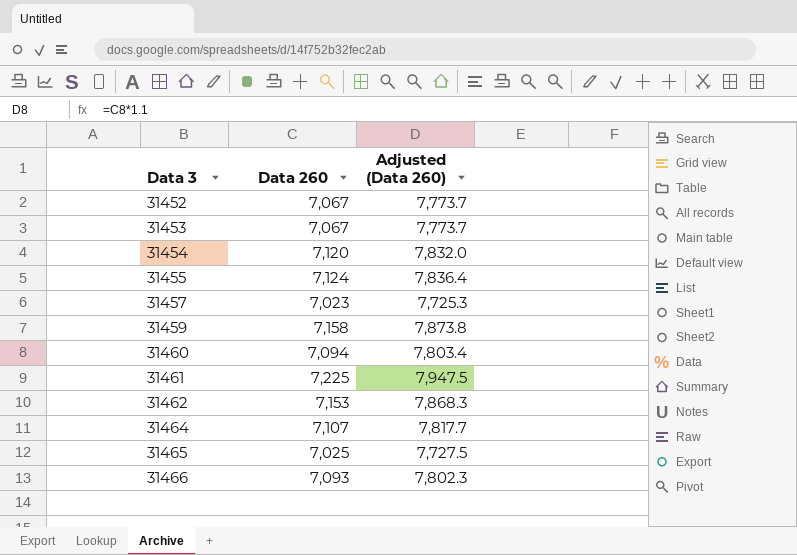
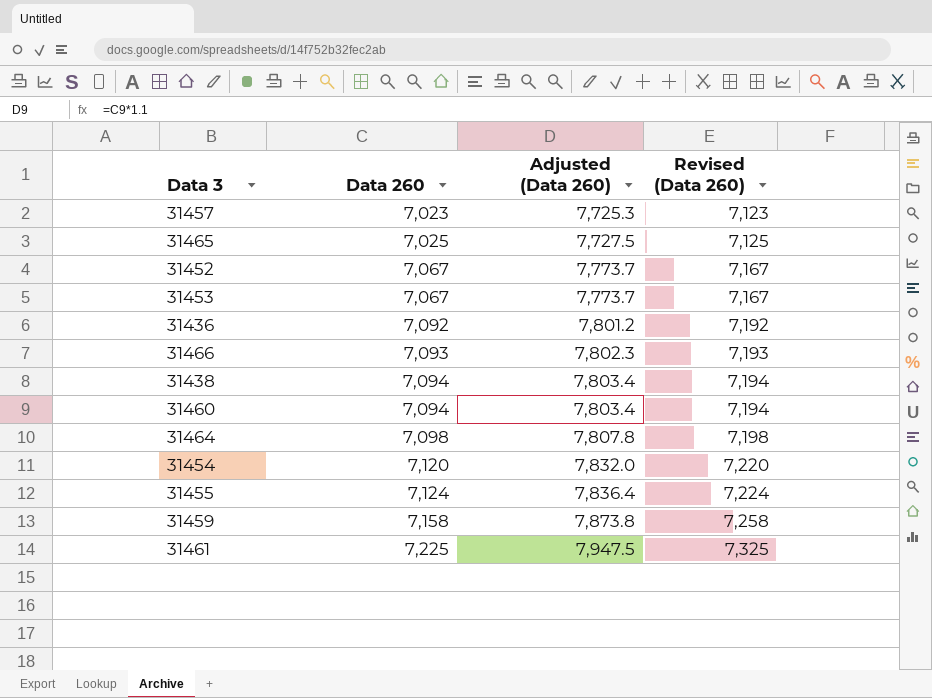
row order: Data 3 ascending -> Data 260 ascending
column Revised (Data 260) | formula: none -> [Data 260] + 100
row 31462: 7,153 | 7,868.3 -> none
row 31436: none -> 7,092 | 7,801.2 | 7,192
row 31438: none -> 7,094 | 7,803.4 | 7,194
31464 | Data 260: 7,107 -> 7,098
31464 | Adjusted (Data 260): 7,817.7 -> 7,807.8

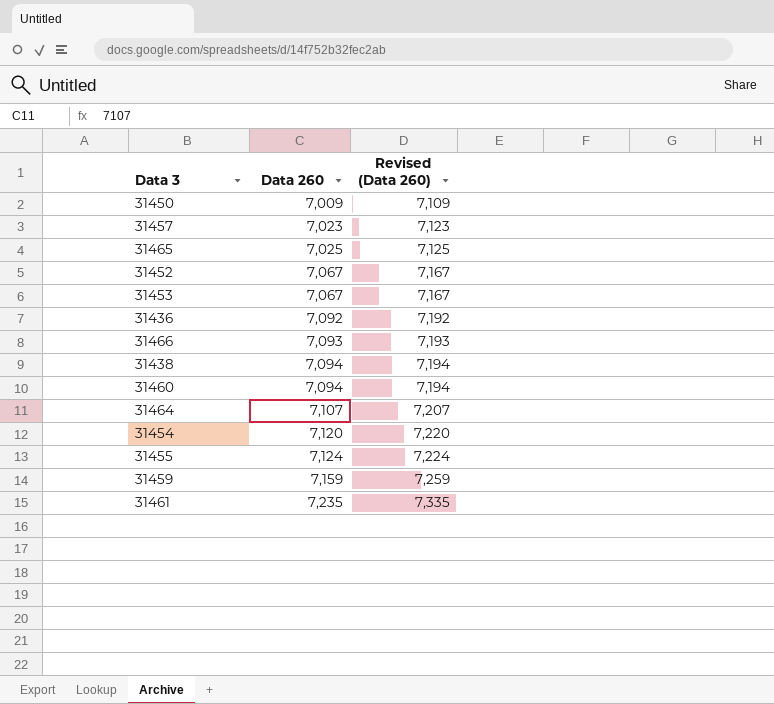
column Adjusted (Data 260) | formula: [Data 260] * 1.1 -> none
row 31450: none -> 7,009 | 7,109
31464 | Data 260: 7,098 -> 7,107
31464 | Revised (Data 260): 7,198 -> 7,207
31459 | Data 260: 7,158 -> 7,159
31459 | Revised (Data 260): 7,258 -> 7,259
31461 | Data 260: 7,225 -> 7,235
31461 | Revised (Data 260): 7,325 -> 7,335

